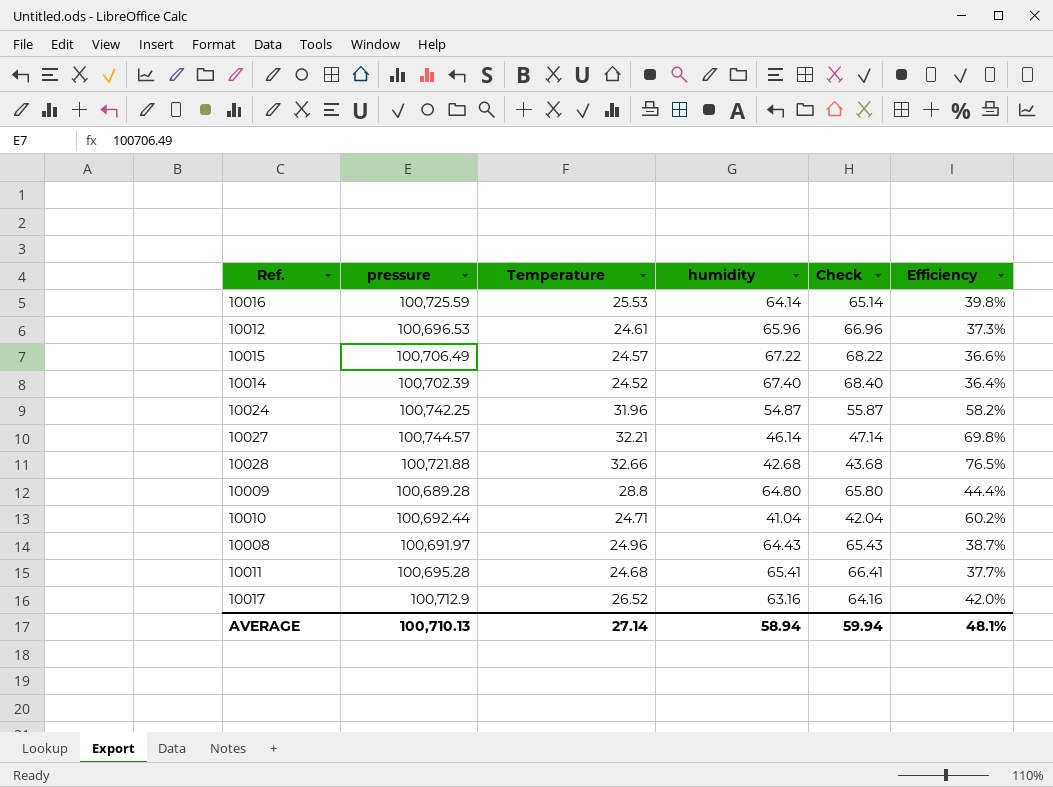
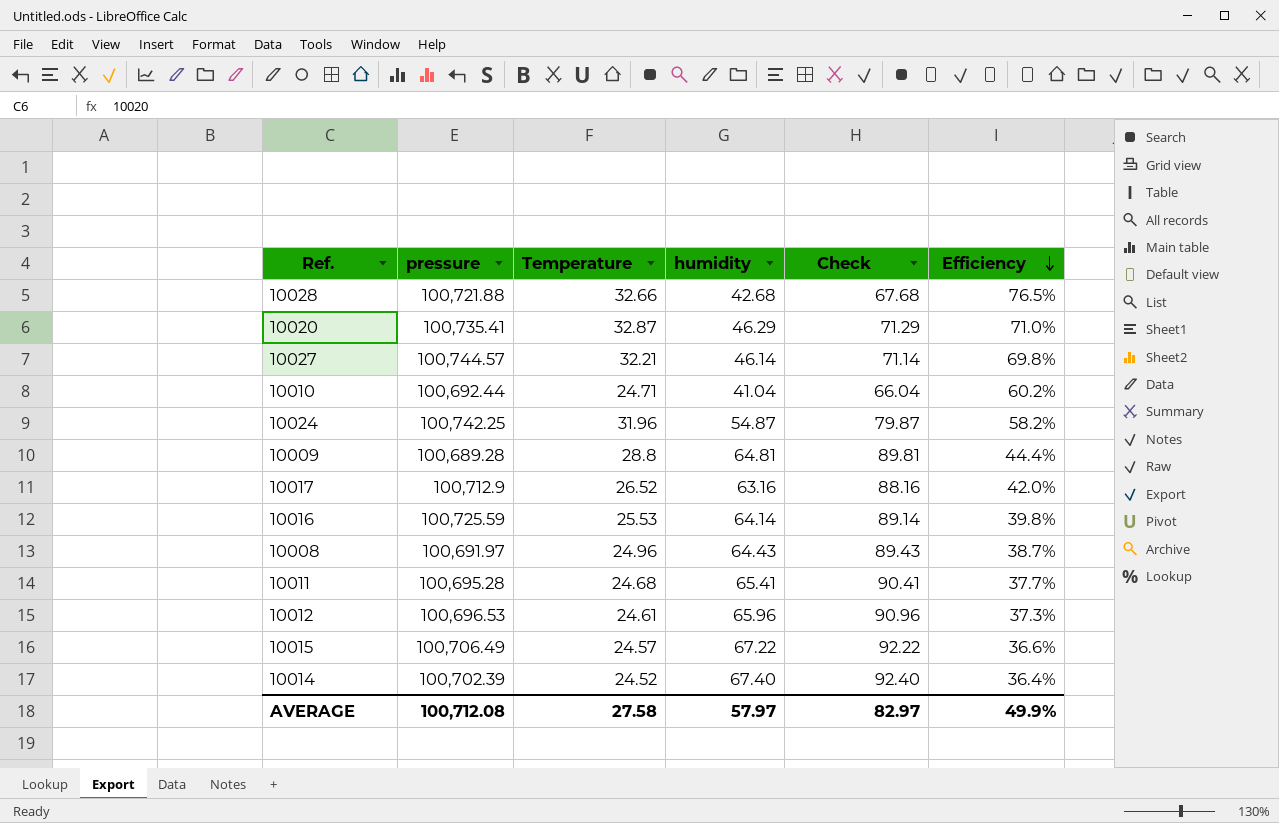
row order: none -> Efficiency descending
column Check | formula: [humidity] + 1 -> [humidity] + 25
row 10020: none -> 100,735.41 | 32.87 | 46.29 | 71.29 | 71.0%
10009 | humidity: 64.80 -> 64.81
AVERAGE | pressure: 100,710.13 -> 100,712.08
AVERAGE | Temperature: 27.14 -> 27.58
AVERAGE | humidity: 58.94 -> 57.97
AVERAGE | Check: 59.94 -> 82.97
AVERAGE | Efficiency: 48.1% -> 49.9%

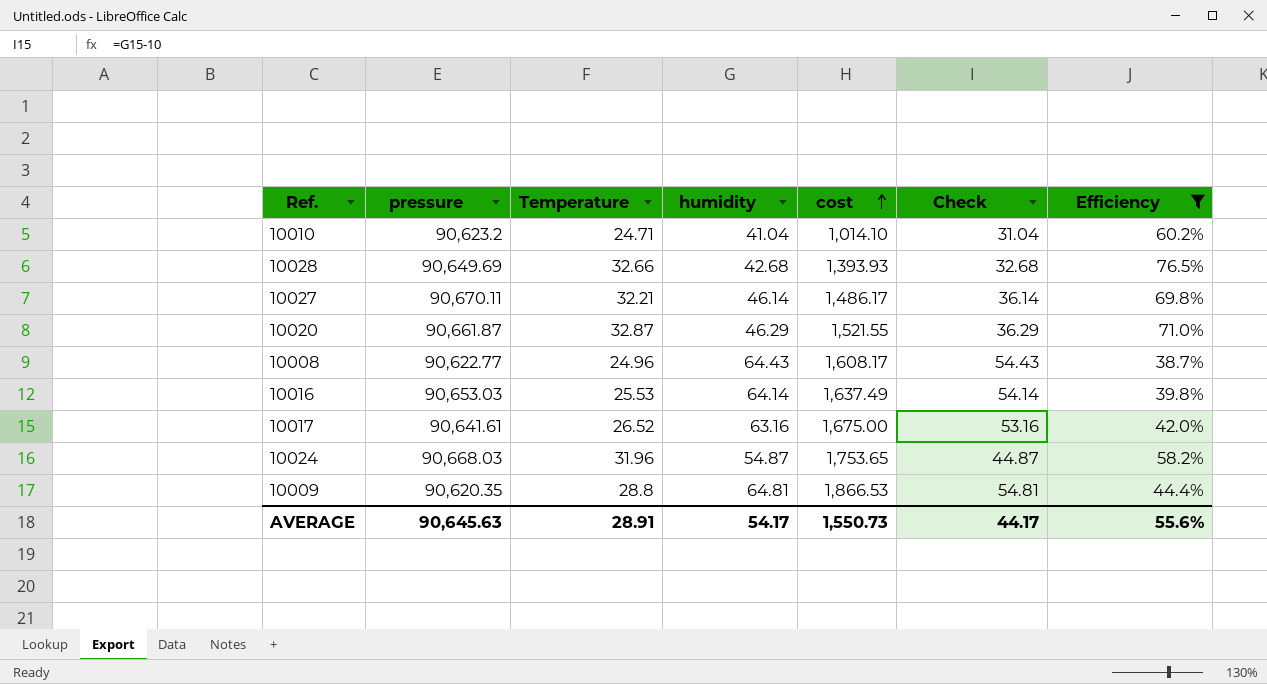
filter: none -> Efficiency >= 38.7%
row order: Efficiency descending -> cost ascending
column cost | formula: none -> [Temperature] * [humidity]
column Check | formula: [humidity] + 25 -> [humidity] - 10
10010 | pressure: 100,692.44 -> 90,623.2
10028 | pressure: 100,721.88 -> 90,649.69
10027 | pressure: 100,744.57 -> 90,670.11
10020 | pressure: 100,735.41 -> 90,661.87
10008 | pressure: 100,691.97 -> 90,622.77
10016 | pressure: 100,725.59 -> 90,653.03
10017 | pressure: 100,712.9 -> 90,641.61
10024 | pressure: 100,742.25 -> 90,668.03
10009 | pressure: 100,689.28 -> 90,620.35
AVERAGE | pressure: 100,712.08 -> 90,645.63
AVERAGE | Temperature: 27.58 -> 28.91
AVERAGE | humidity: 57.97 -> 54.17
AVERAGE | Check: 82.97 -> 44.17
AVERAGE | Efficiency: 49.9% -> 55.6%

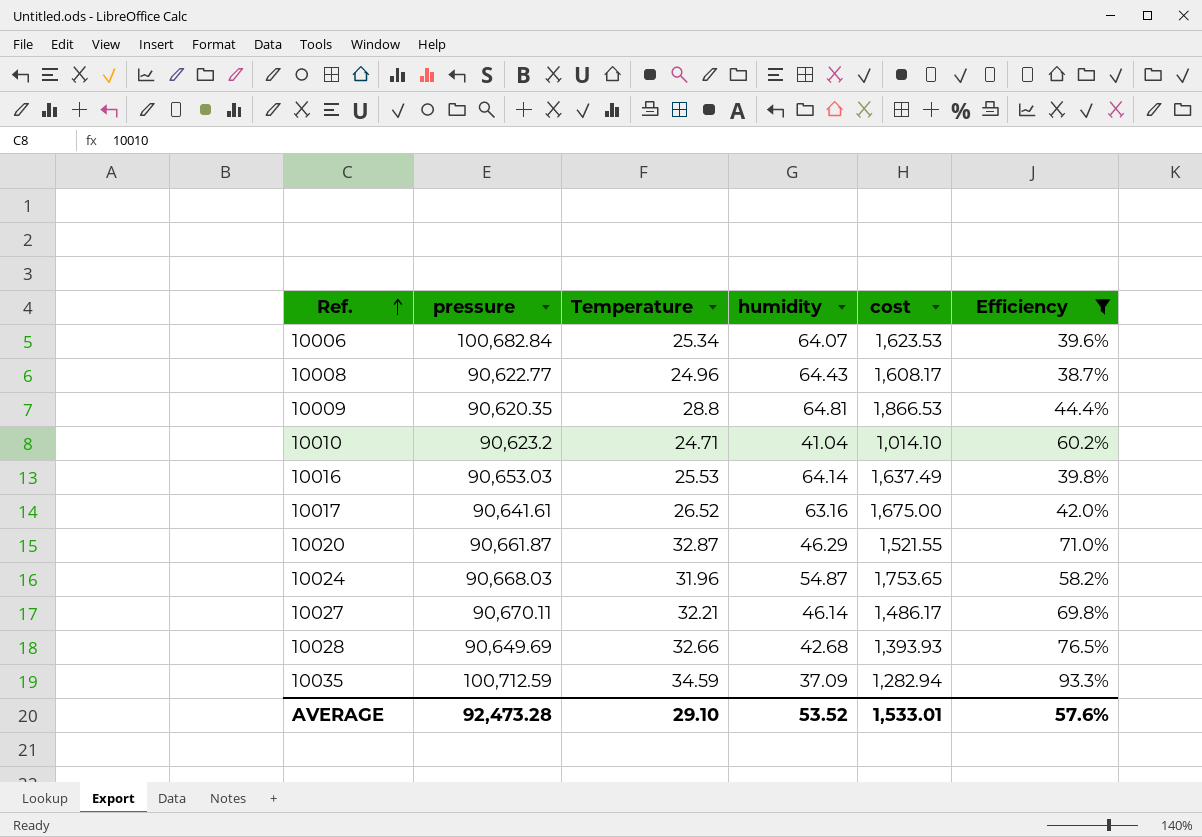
row order: cost ascending -> Ref. ascending
column Check | formula: [humidity] - 10 -> none
row 10006: none -> 100,682.84 | 25.34 | 64.07 | 1,623.53 | 39.6%
row 10035: none -> 100,712.59 | 34.59 | 37.09 | 1,282.94 | 93.3%
AVERAGE | pressure: 90,645.63 -> 92,473.28
AVERAGE | Temperature: 28.91 -> 29.10
AVERAGE | humidity: 54.17 -> 53.52
AVERAGE | cost: 1,550.73 -> 1,533.01
AVERAGE | Efficiency: 55.6% -> 57.6%

